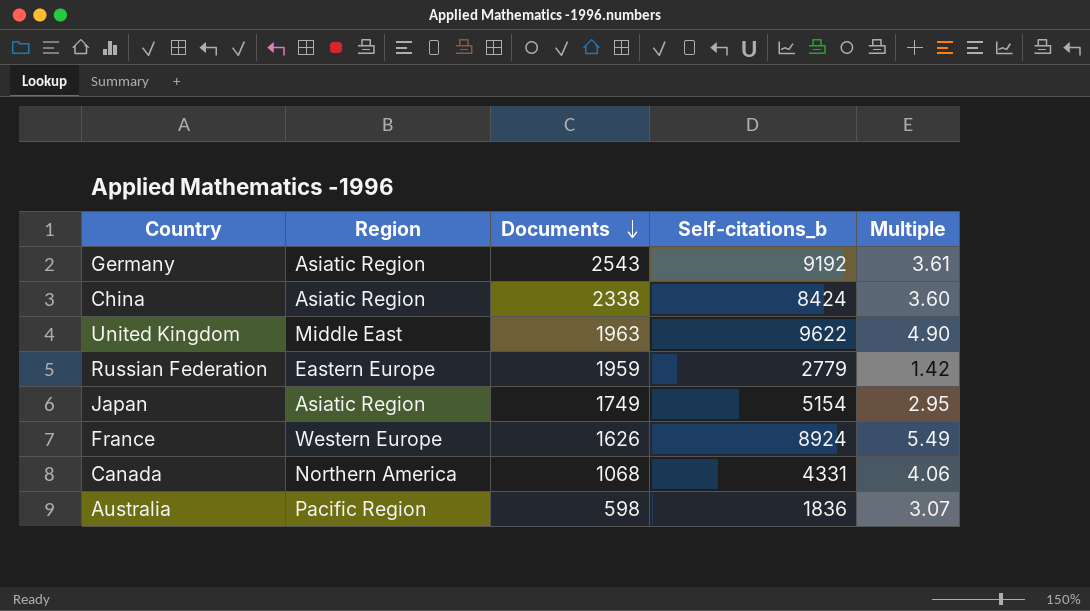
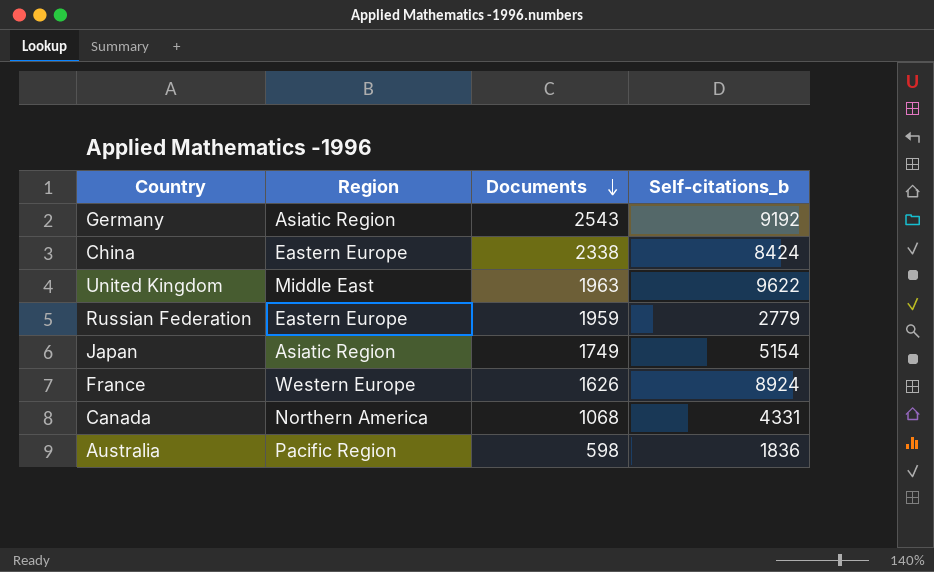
column Multiple | formula: [Self-citations_b] / [Documents] -> none
China | Region: Asiatic Region -> Eastern Europe

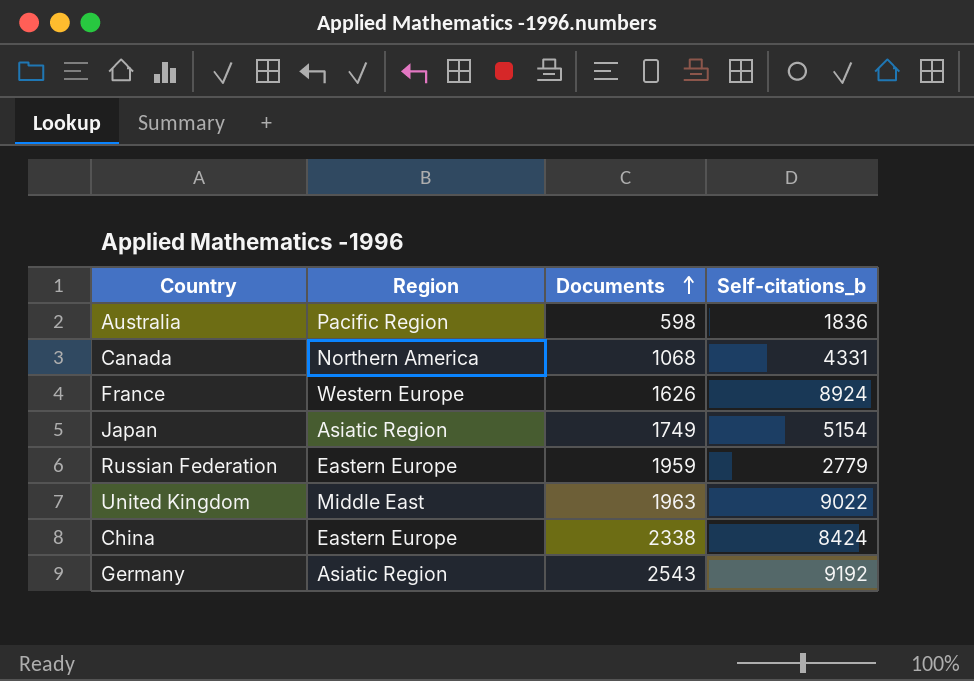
row order: Documents descending -> Documents ascending
United Kingdom | Self-citations_b: 9622 -> 9022

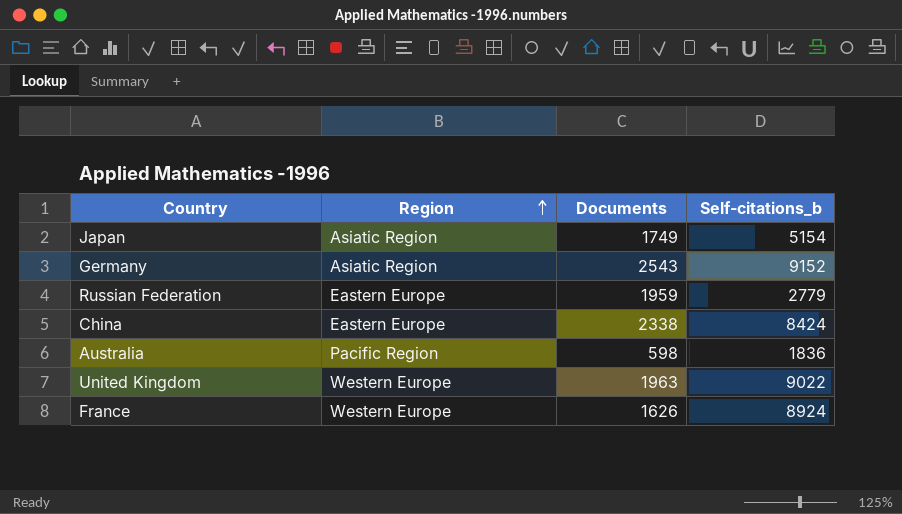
row order: Documents ascending -> Region ascending
row Canada: Northern America | 1068 | 4331 -> none
Germany | Self-citations_b: 9192 -> 9152
United Kingdom | Region: Middle East -> Western Europe

